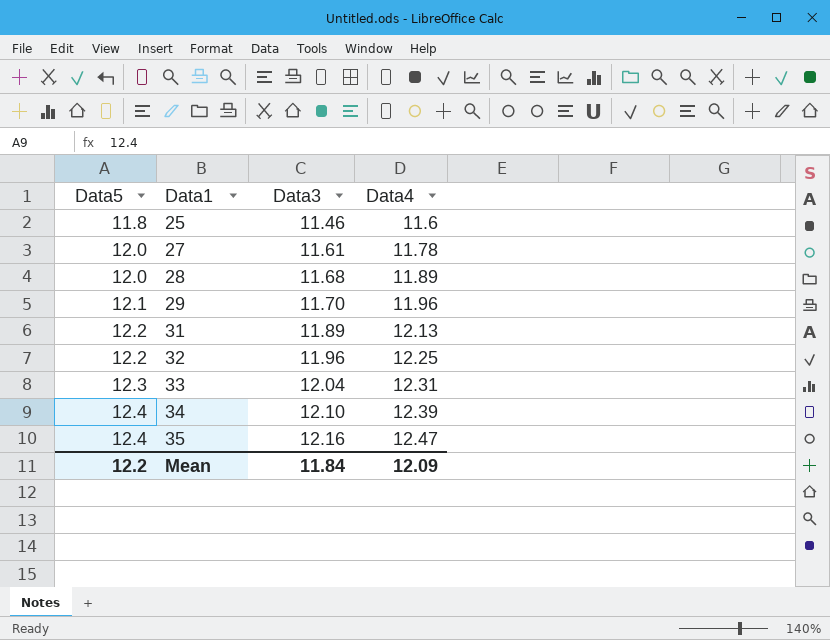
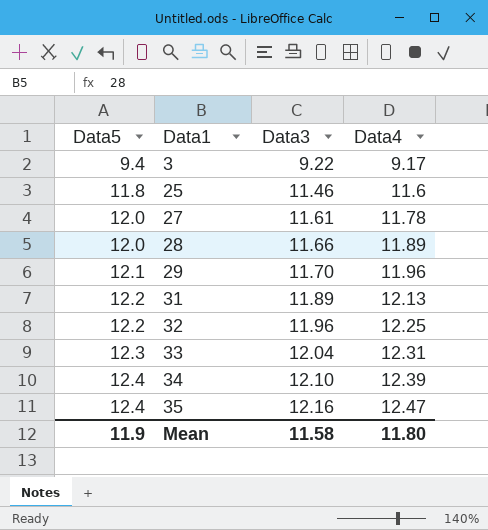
row 3: none -> 9.4 | 9.22 | 9.17
28 | Data3: 11.68 -> 11.66
Mean | Data5: 12.2 -> 11.9
Mean | Data3: 11.84 -> 11.58
Mean | Data4: 12.09 -> 11.80

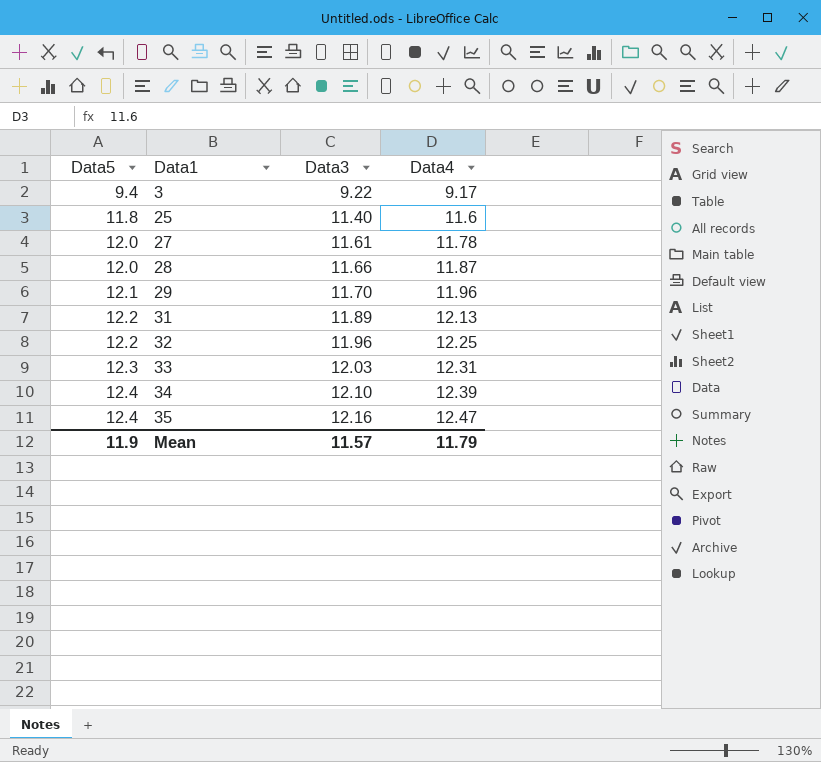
25 | Data3: 11.46 -> 11.40
28 | Data4: 11.89 -> 11.87
33 | Data3: 12.04 -> 12.03
Mean | Data3: 11.58 -> 11.57
Mean | Data4: 11.80 -> 11.79

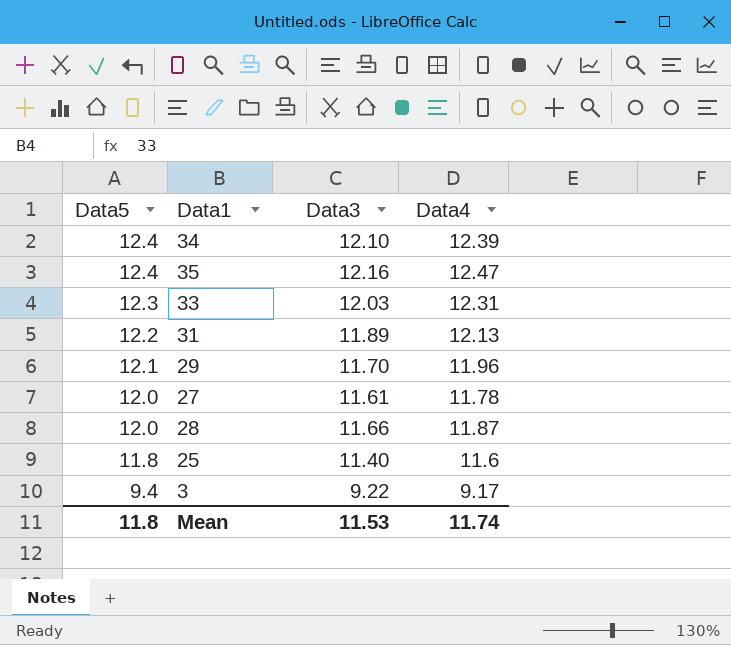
row order: Data5 ascending -> Data5 descending
row 32: 12.2 | 11.96 | 12.25 -> none
Mean | Data5: 11.9 -> 11.8
Mean | Data3: 11.57 -> 11.53
Mean | Data4: 11.79 -> 11.74

